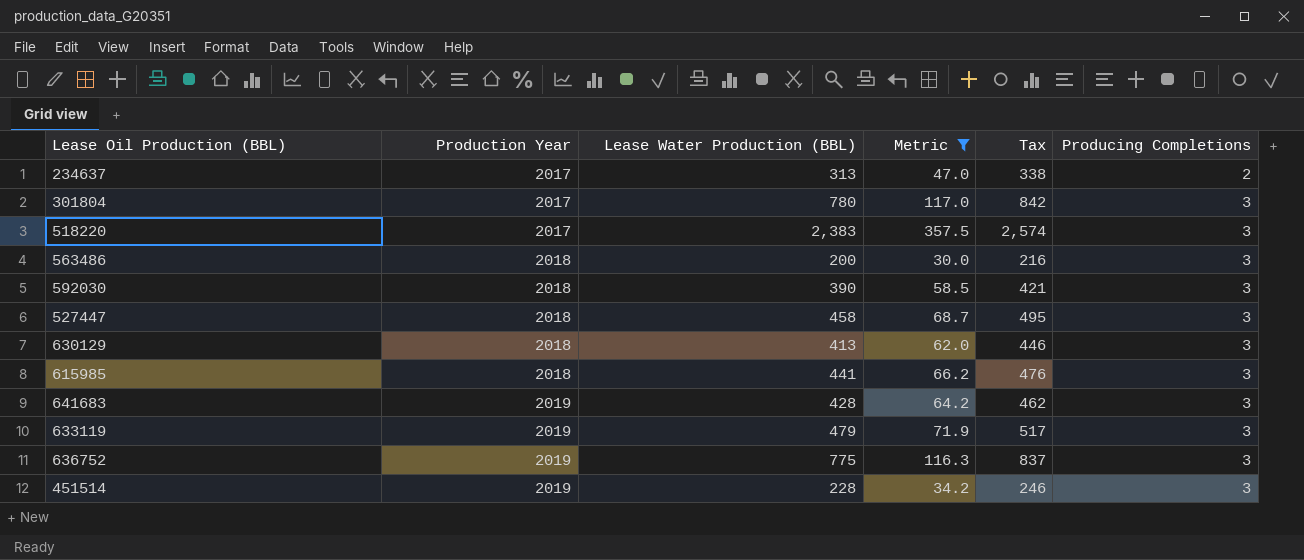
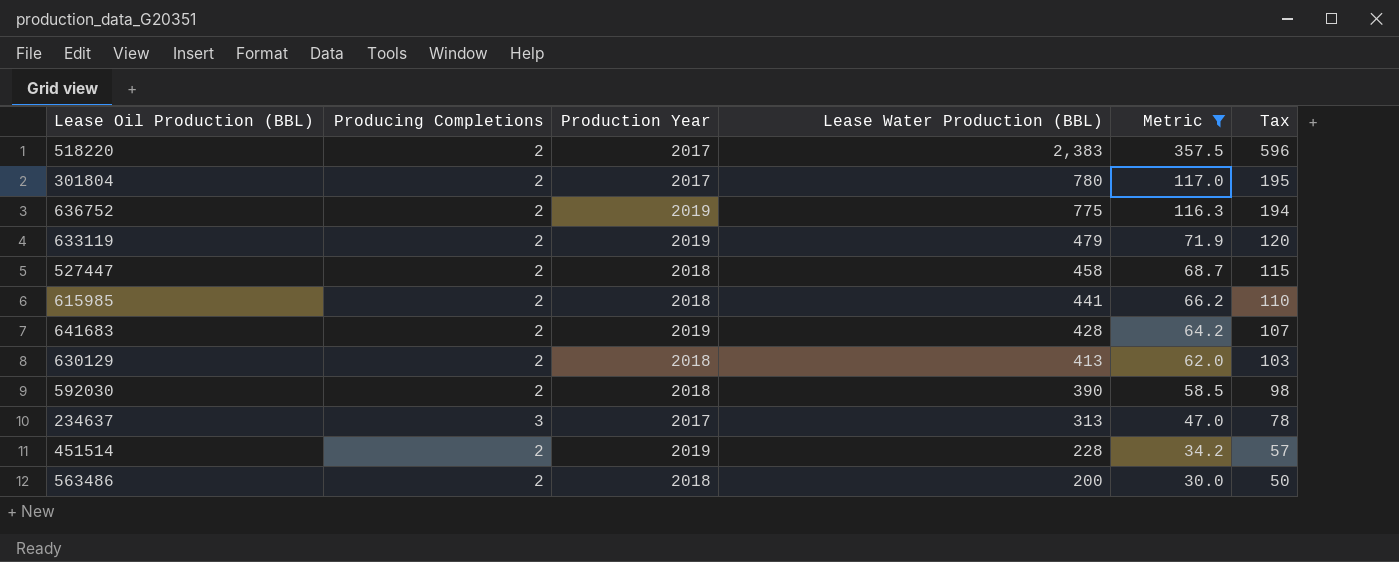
row order: Production Year ascending -> Lease Water Production (BBL) descending
column Producing Completions | position: 6 -> 2
column Tax | formula: [Lease Water Production (BBL)] * 1.08 -> [Lease Water Production (BBL)] * 0.25
518220 | Producing Completions: 3 -> 2
301804 | Producing Completions: 3 -> 2
636752 | Producing Completions: 3 -> 2
633119 | Producing Completions: 3 -> 2
527447 | Producing Completions: 3 -> 2
615985 | Producing Completions: 3 -> 2
641683 | Producing Completions: 3 -> 2
630129 | Producing Completions: 3 -> 2
592030 | Producing Completions: 3 -> 2
234637 | Producing Completions: 2 -> 3
451514 | Producing Completions: 3 -> 2
563486 | Producing Completions: 3 -> 2

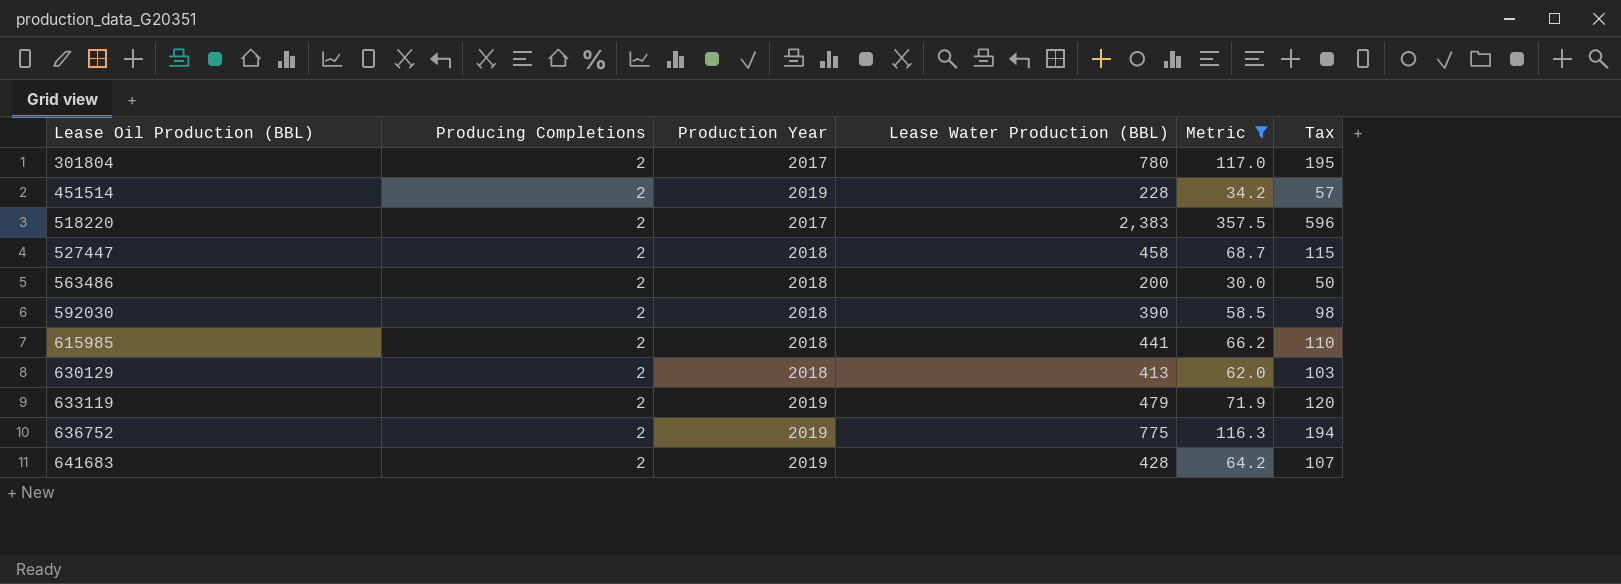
row order: Lease Water Production (BBL) descending -> Lease Oil Production (BBL) ascending
row 234637: 3 | 2017 | 313 | 47.0 | 78 -> none

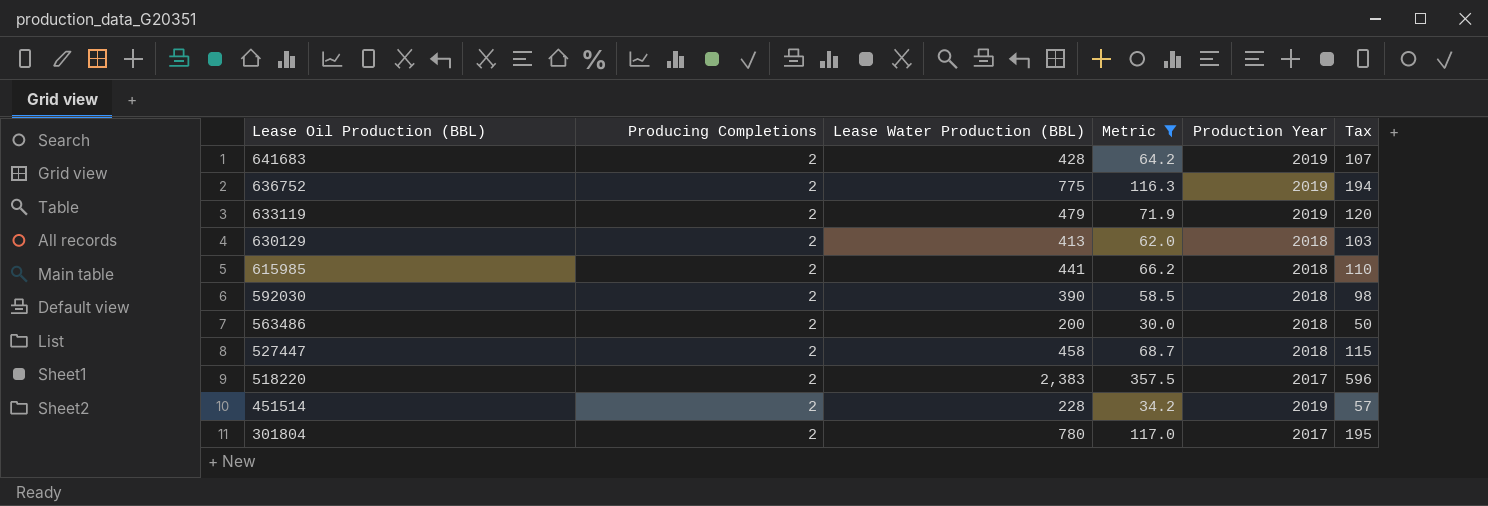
row order: Lease Oil Production (BBL) ascending -> Lease Oil Production (BBL) descending
column Production Year | position: 3 -> 5

